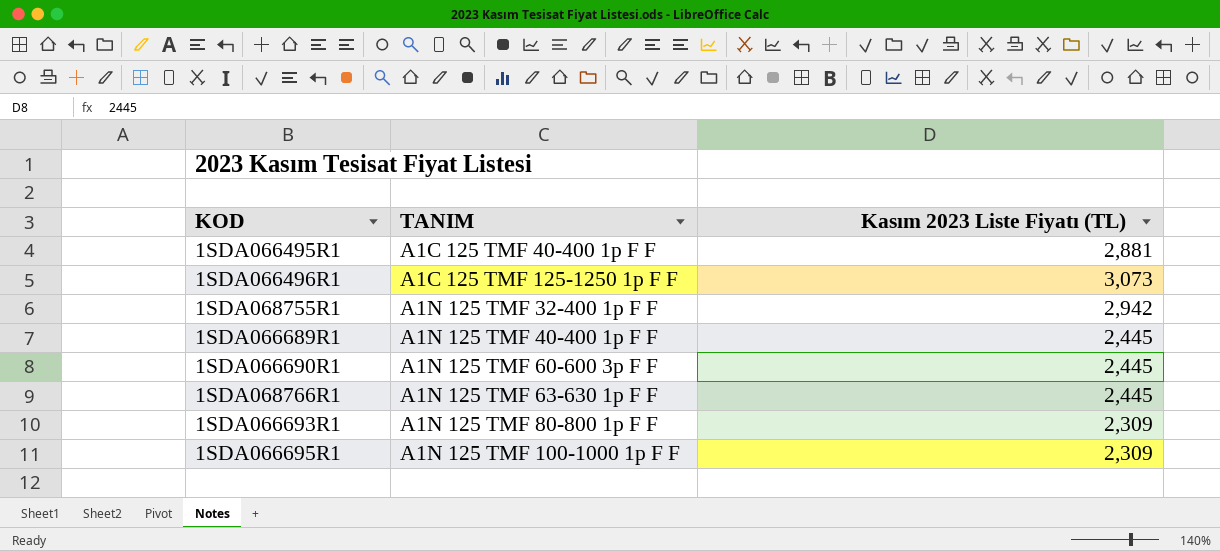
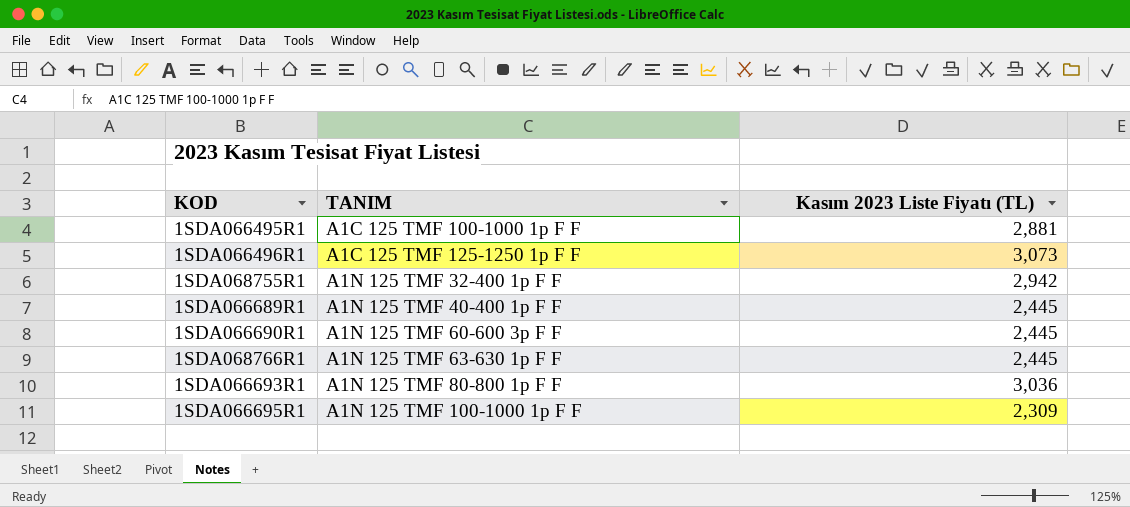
1SDA066495R1 | TANIM: A1C 125 TMF 40-400 1p F F -> A1C 125 TMF 100-1000 1p F F
1SDA066693R1 | Kasım 2023 Liste Fiyatı (TL): 2,309 -> 3,036

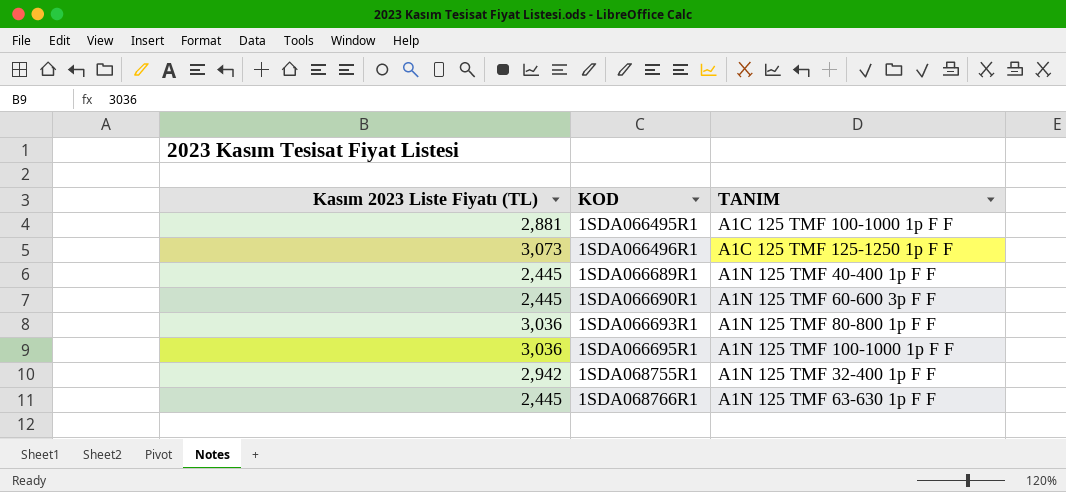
row order: TANIM ascending -> KOD ascending
column Kasım 2023 Liste Fiyatı (TL) | position: 3 -> 1
1SDA066695R1 | Kasım 2023 Liste Fiyatı (TL): 2,309 -> 3,036

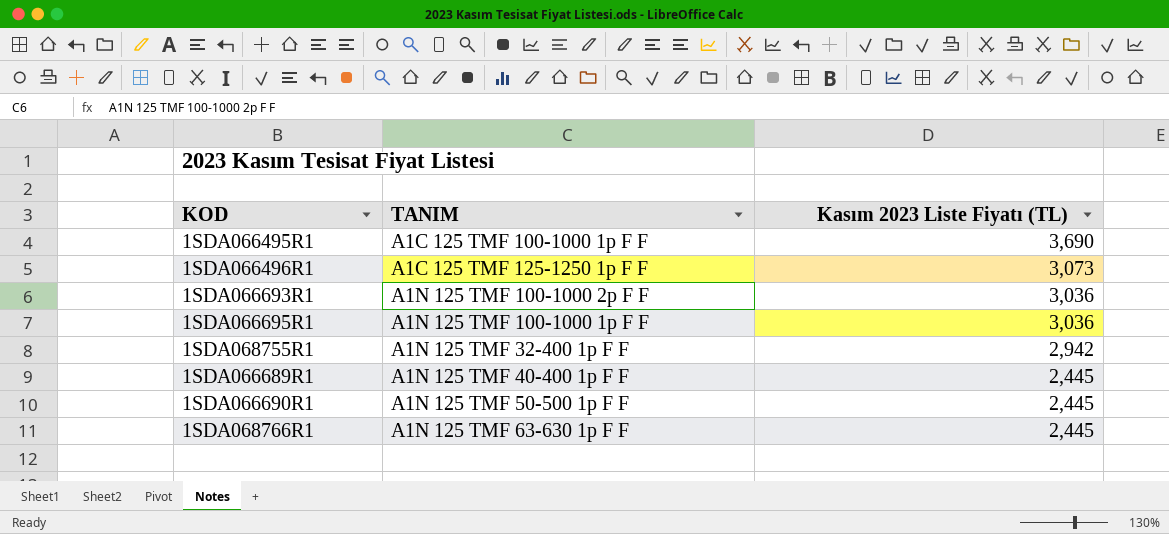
row order: KOD ascending -> Kasım 2023 Liste Fiyatı (TL) descending
column Kasım 2023 Liste Fiyatı (TL) | position: 1 -> 3
1SDA066495R1 | Kasım 2023 Liste Fiyatı (TL): 2,881 -> 3,690
1SDA066693R1 | TANIM: A1N 125 TMF 80-800 1p F F -> A1N 125 TMF 100-1000 2p F F
1SDA066690R1 | TANIM: A1N 125 TMF 60-600 3p F F -> A1N 125 TMF 50-500 1p F F

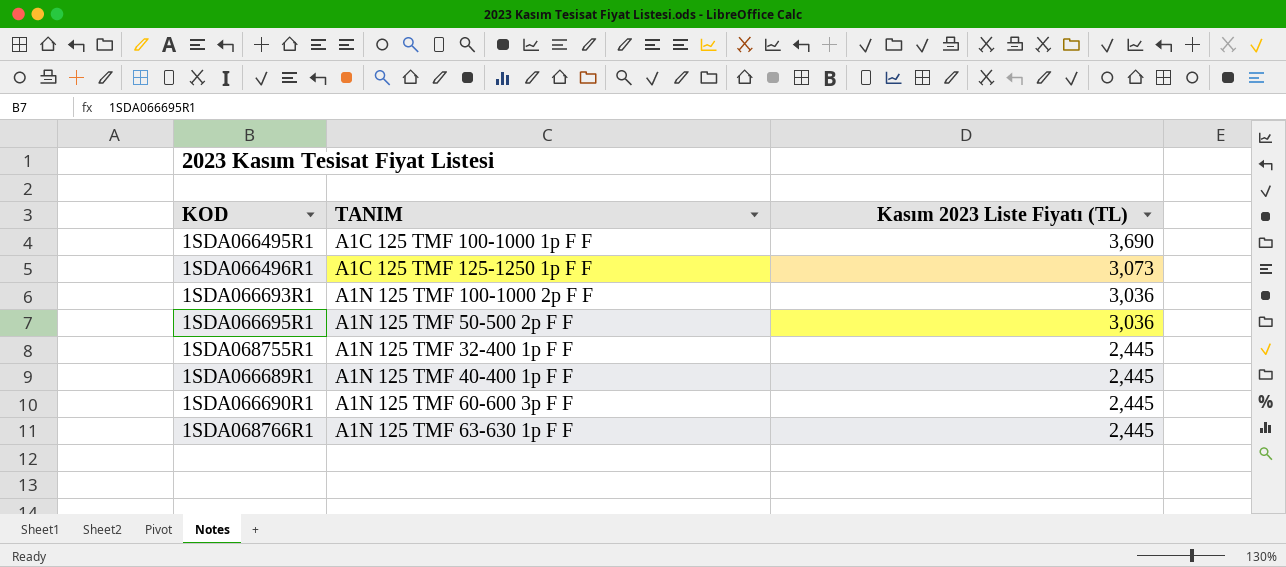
1SDA066695R1 | TANIM: A1N 125 TMF 100-1000 1p F F -> A1N 125 TMF 50-500 2p F F
1SDA068755R1 | Kasım 2023 Liste Fiyatı (TL): 2,942 -> 2,445
1SDA066690R1 | TANIM: A1N 125 TMF 50-500 1p F F -> A1N 125 TMF 60-600 3p F F

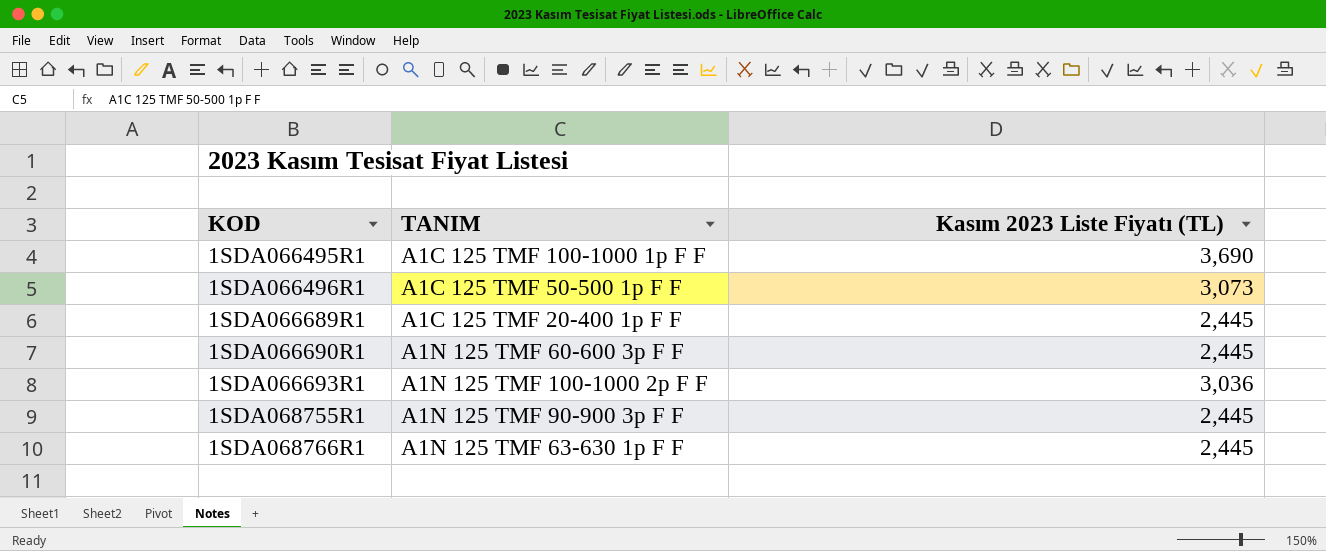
row order: Kasım 2023 Liste Fiyatı (TL) descending -> KOD ascending
row 1SDA066695R1: A1N 125 TMF 50-500 2p F F | 3,036 -> none
1SDA066496R1 | TANIM: A1C 125 TMF 125-1250 1p F F -> A1C 125 TMF 50-500 1p F F
1SDA066689R1 | TANIM: A1N 125 TMF 40-400 1p F F -> A1C 125 TMF 20-400 1p F F
1SDA068755R1 | TANIM: A1N 125 TMF 32-400 1p F F -> A1N 125 TMF 90-900 3p F F

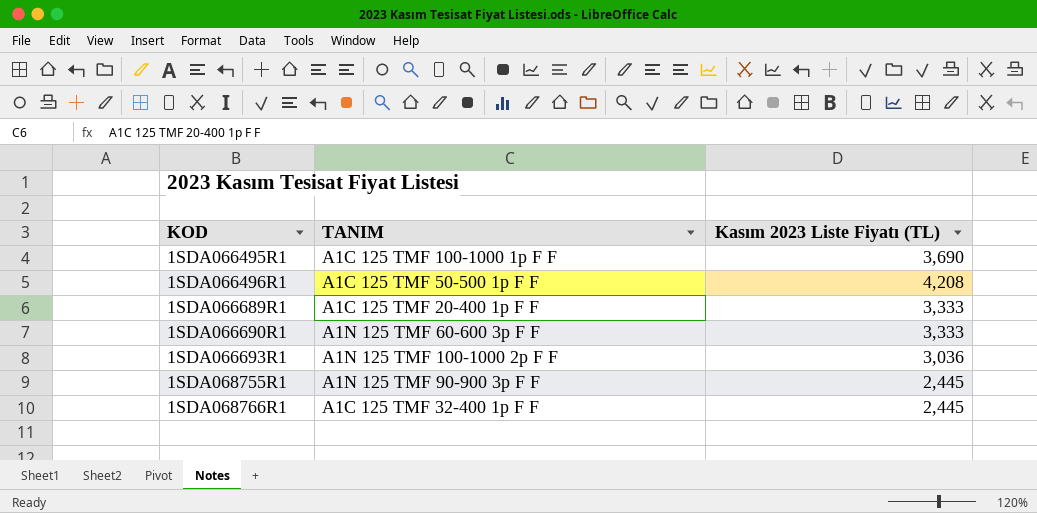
1SDA066496R1 | Kasım 2023 Liste Fiyatı (TL): 3,073 -> 4,208
1SDA066689R1 | Kasım 2023 Liste Fiyatı (TL): 2,445 -> 3,333
1SDA066690R1 | Kasım 2023 Liste Fiyatı (TL): 2,445 -> 3,333
1SDA068766R1 | TANIM: A1N 125 TMF 63-630 1p F F -> A1C 125 TMF 32-400 1p F F

